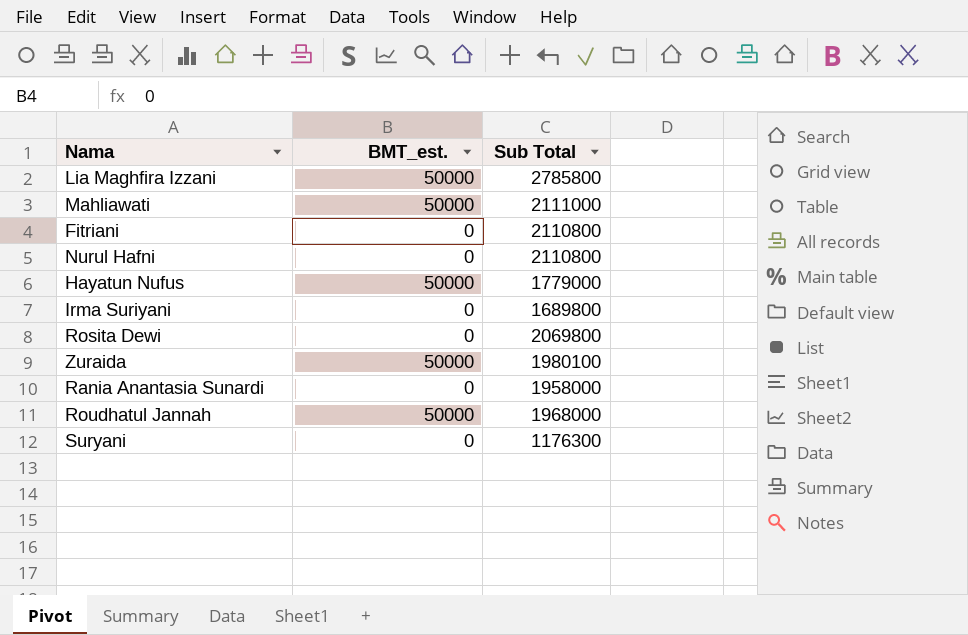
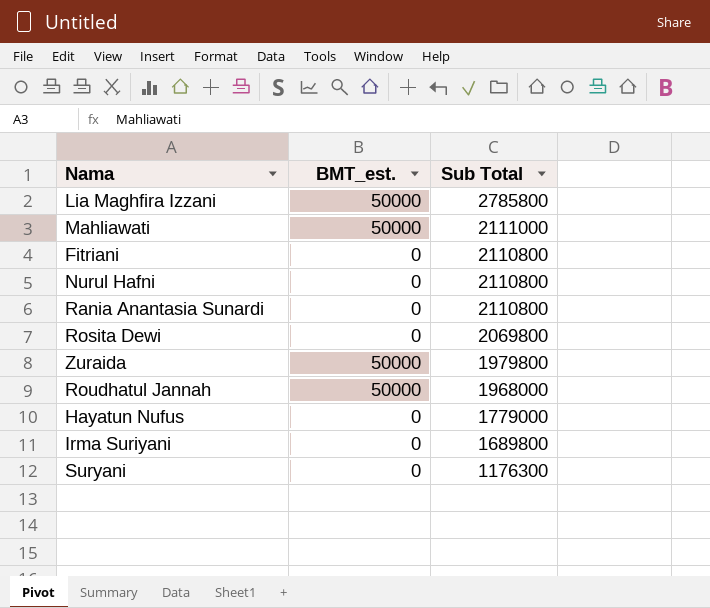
row order: none -> Sub Total descending
Rania Anantasia Sunardi | Sub Total: 1958000 -> 2110800
Zuraida | Sub Total: 1980100 -> 1979800
Hayatun Nufus | BMT_est.: 50000 -> 0

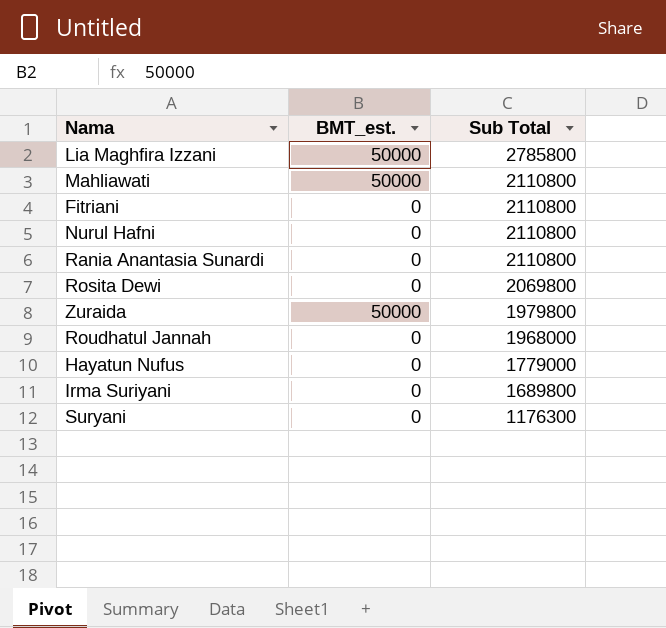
Mahliawati | Sub Total: 2111000 -> 2110800
Roudhatul Jannah | BMT_est.: 50000 -> 0

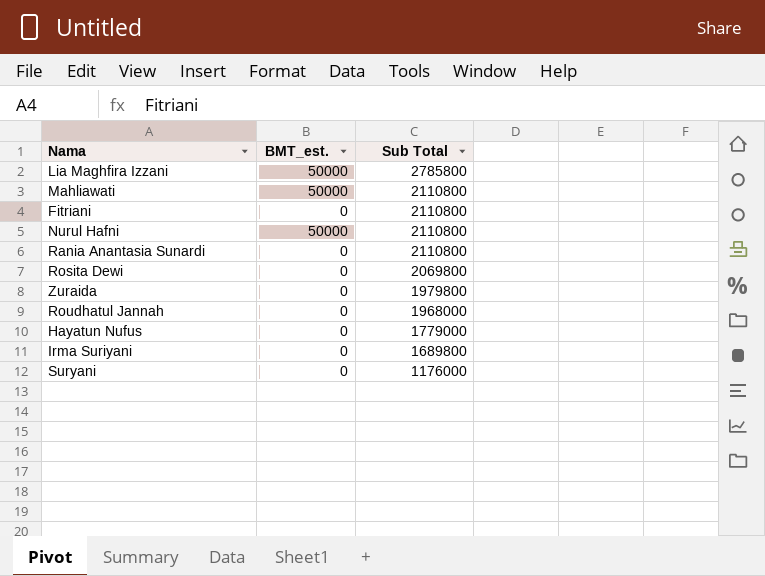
Nurul Hafni | BMT_est.: 0 -> 50000
Zuraida | BMT_est.: 50000 -> 0
Suryani | Sub Total: 1176300 -> 1176000

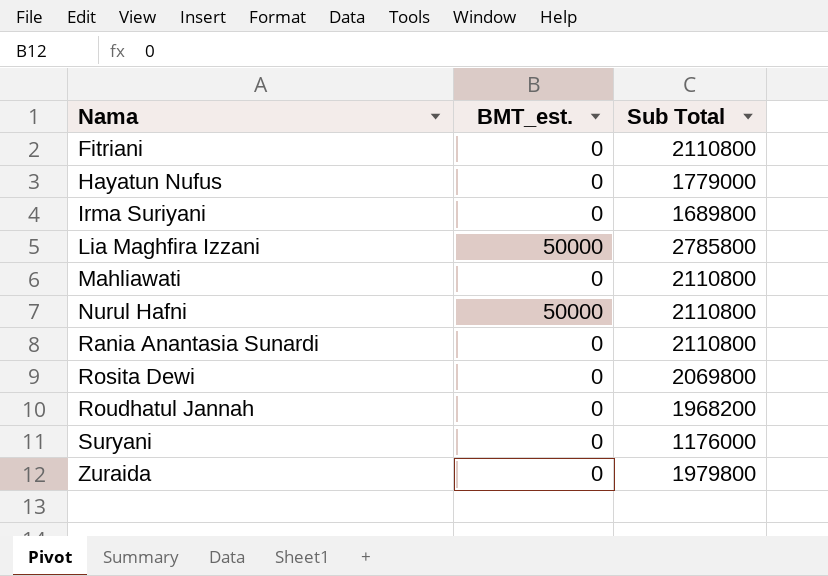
row order: Sub Total descending -> Nama ascending
Mahliawati | BMT_est.: 50000 -> 0
Roudhatul Jannah | Sub Total: 1968000 -> 1968200

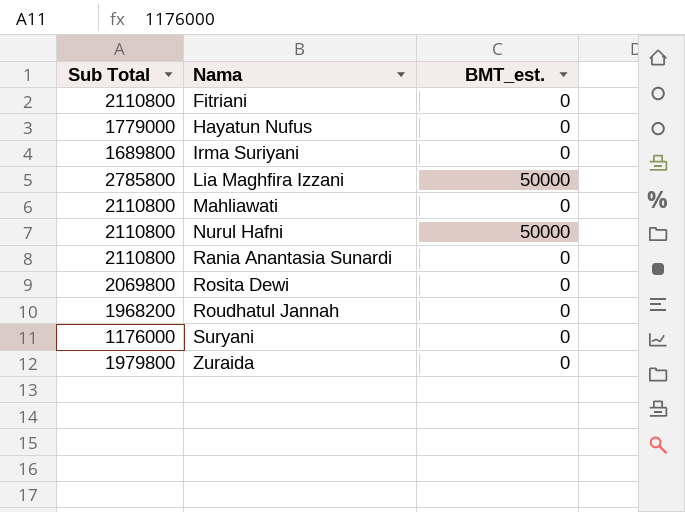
column Sub Total | position: 3 -> 1

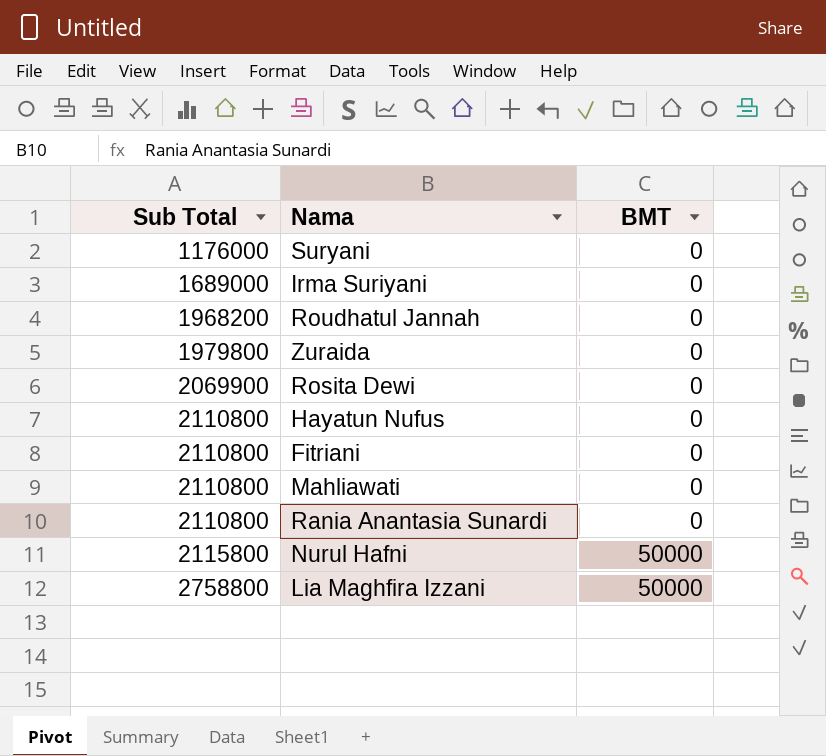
row order: Nama ascending -> Sub Total ascending
column name: BMT_est. -> BMT
Irma Suriyani | Sub Total: 1689800 -> 1689000
Rosita Dewi | Sub Total: 2069800 -> 2069900
Hayatun Nufus | Sub Total: 1779000 -> 2110800
Nurul Hafni | Sub Total: 2110800 -> 2115800
Lia Maghfira Izzani | Sub Total: 2785800 -> 2758800

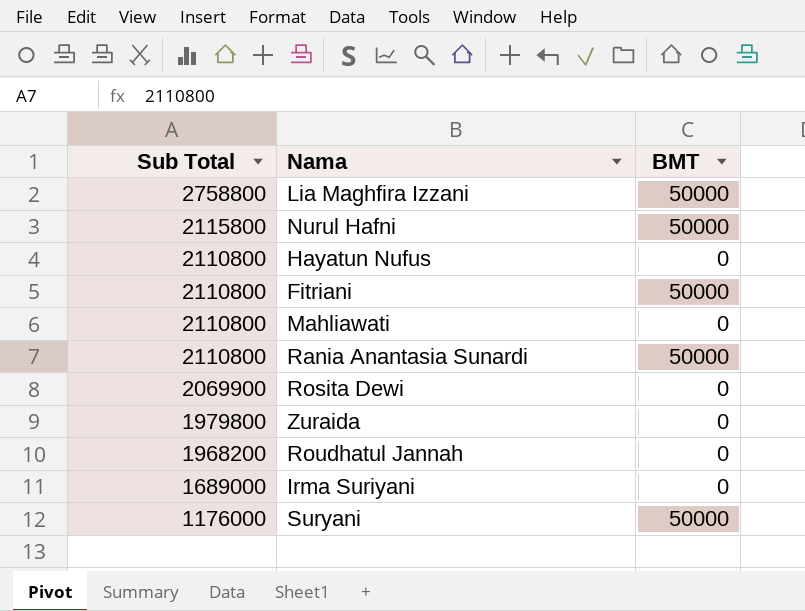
row order: Sub Total ascending -> Sub Total descending
Fitriani | BMT: 0 -> 50000
Rania Anantasia Sunardi | BMT: 0 -> 50000
Suryani | BMT: 0 -> 50000

